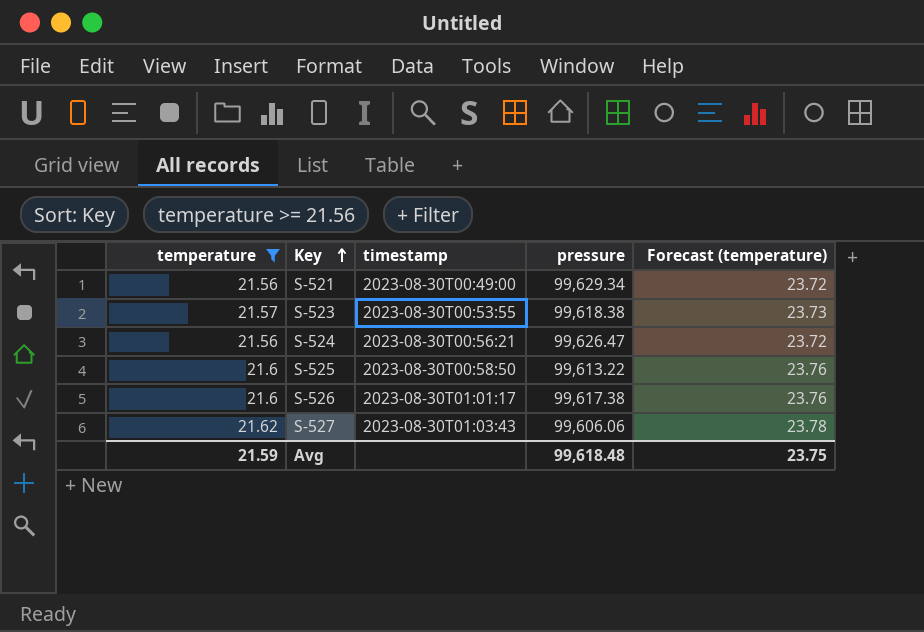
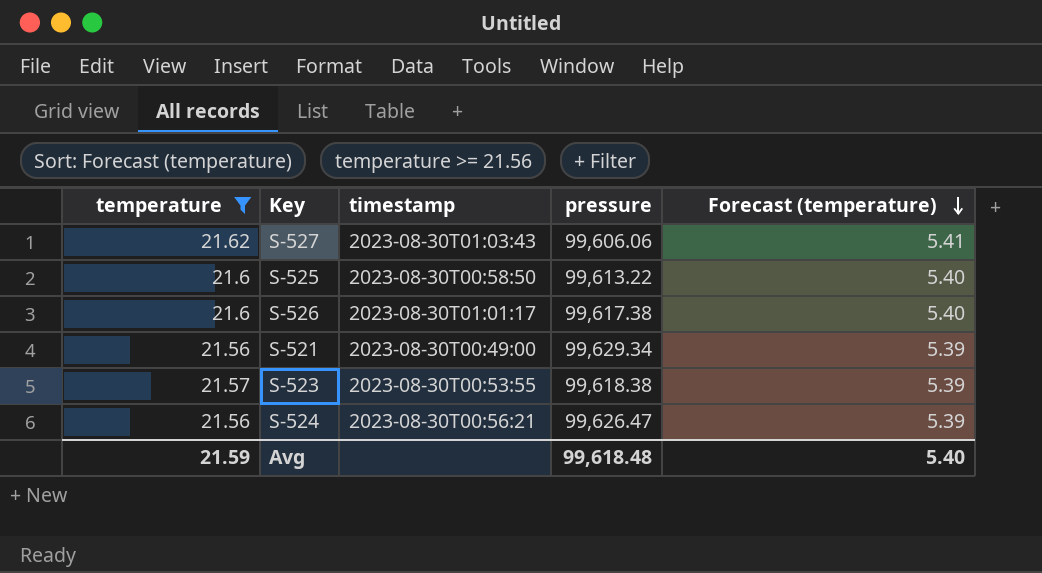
row order: Key ascending -> Forecast (temperature) descending
column Forecast (temperature) | formula: [temperature] * 1.1 -> [temperature] * 0.25
Avg | Forecast (temperature): 23.75 -> 5.40

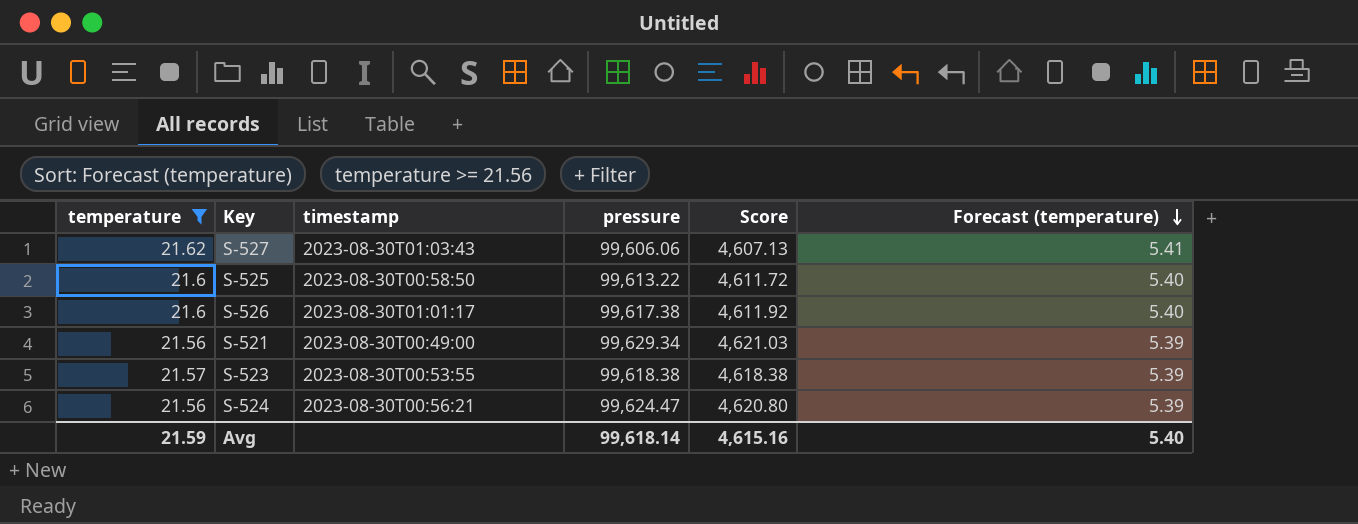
column Score | formula: none -> [pressure] / [temperature]
S-524 | pressure: 99,626.47 -> 99,624.47
Avg | pressure: 99,618.48 -> 99,618.14

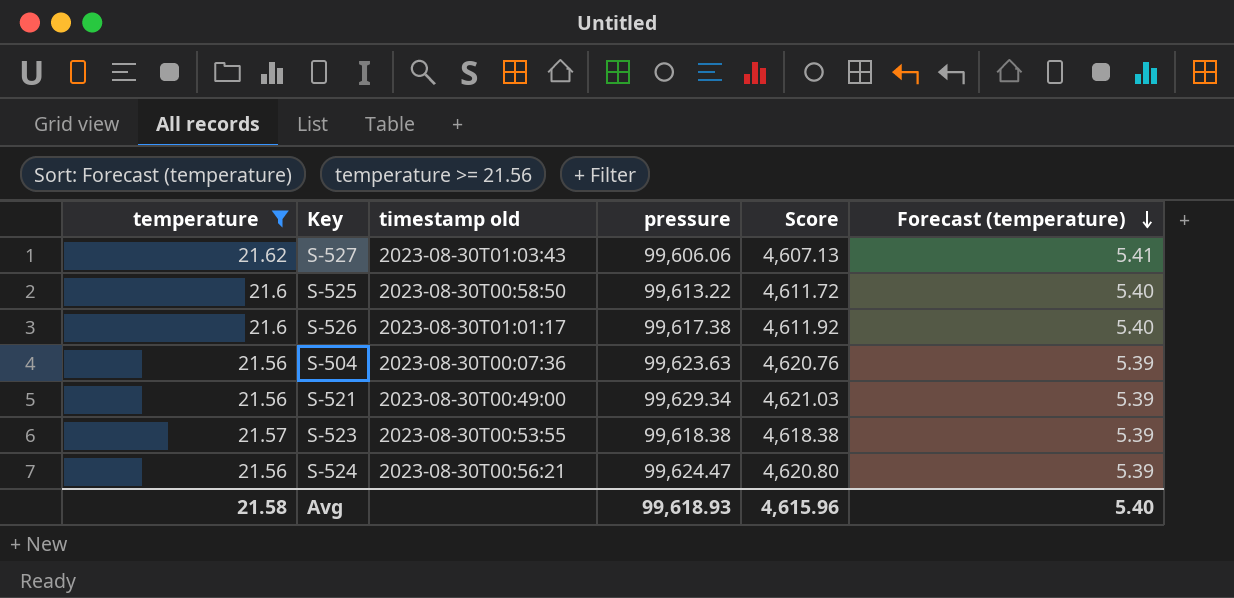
column name: timestamp -> timestamp old
row S-504: none -> 21.56 | 2023-08-30T00:07:36 | 99,623.63 | 4,620.76 | 5.39
Avg | temperature: 21.59 -> 21.58
Avg | pressure: 99,618.14 -> 99,618.93
Avg | Score: 4,615.16 -> 4,615.96

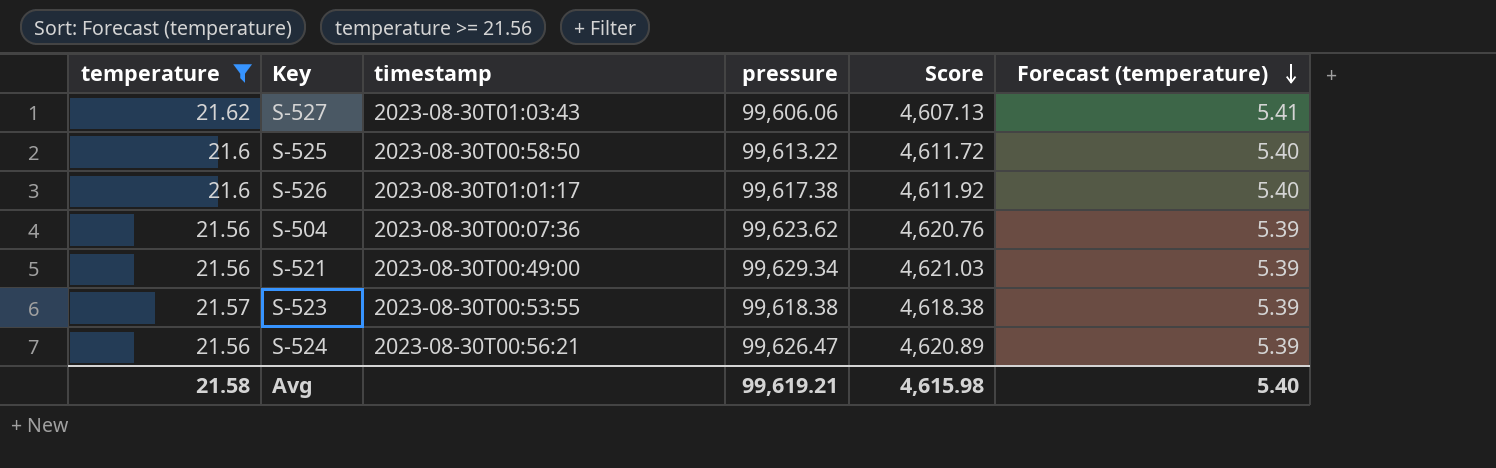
column name: timestamp old -> timestamp
S-504 | pressure: 99,623.63 -> 99,623.62
S-524 | pressure: 99,624.47 -> 99,626.47
S-524 | Score: 4,620.80 -> 4,620.89
Avg | pressure: 99,618.93 -> 99,619.21
Avg | Score: 4,615.96 -> 4,615.98

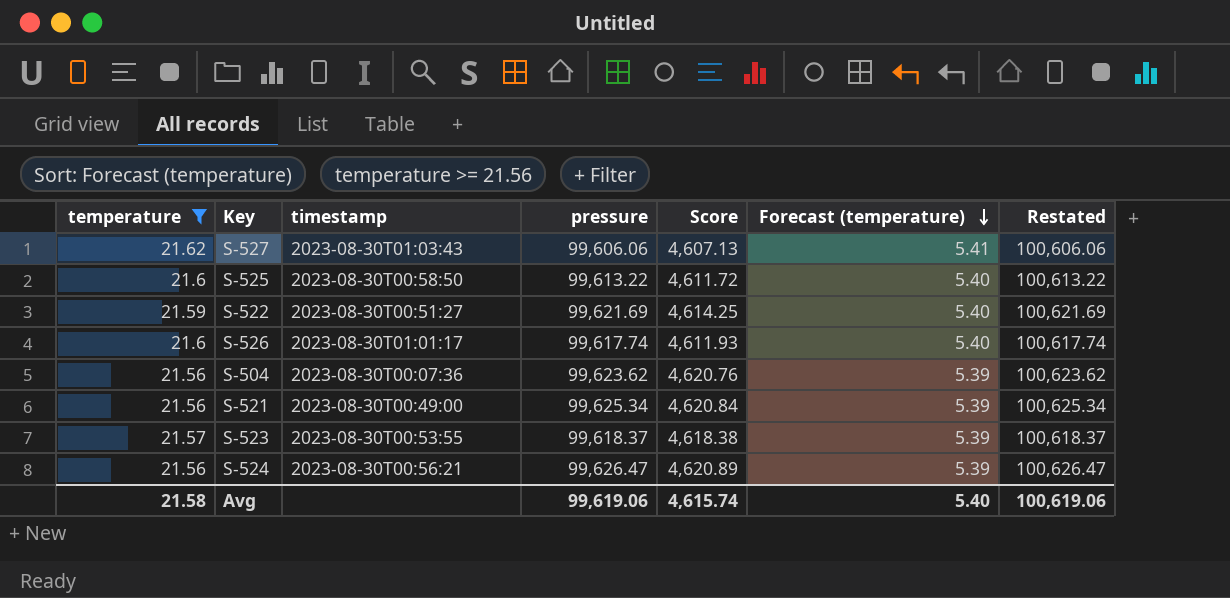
column Restated | formula: none -> [pressure] + 1000
row S-522: none -> 21.59 | 2023-08-30T00:51:27 | 99,621.69 | 4,614.25 | 5.40 | 100,621.69
S-526 | pressure: 99,617.38 -> 99,617.74
S-526 | Score: 4,611.92 -> 4,611.93
S-521 | pressure: 99,629.34 -> 99,625.34
S-521 | Score: 4,621.03 -> 4,620.84
S-523 | pressure: 99,618.38 -> 99,618.37
Avg | pressure: 99,619.21 -> 99,619.06
Avg | Score: 4,615.98 -> 4,615.74

